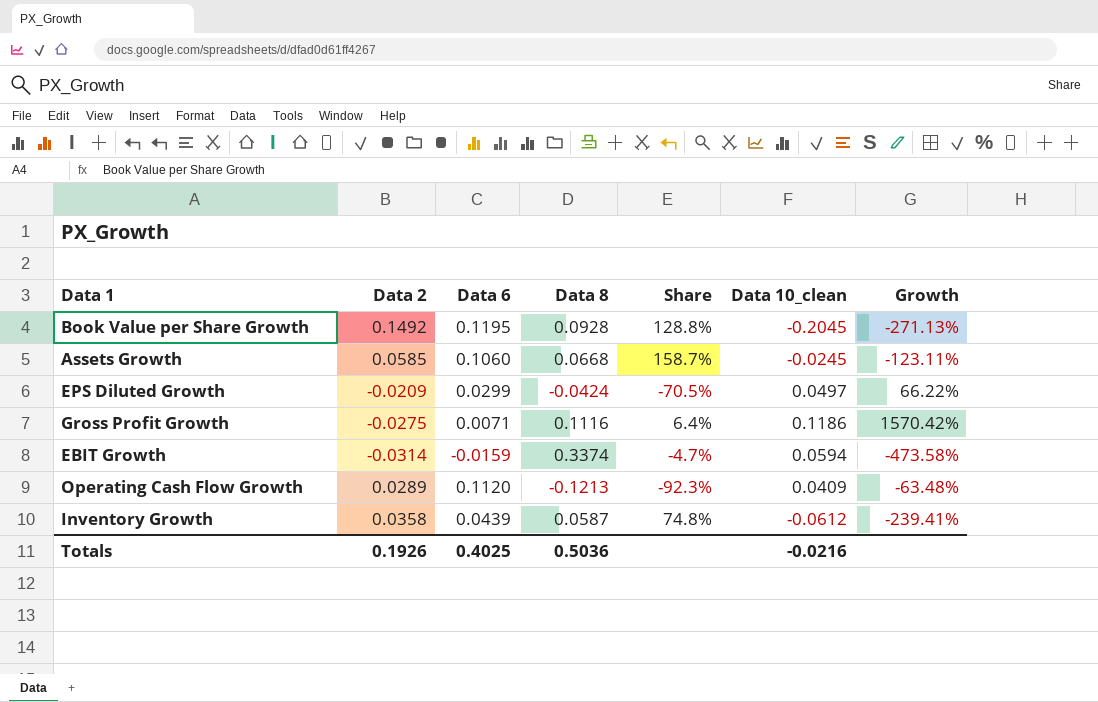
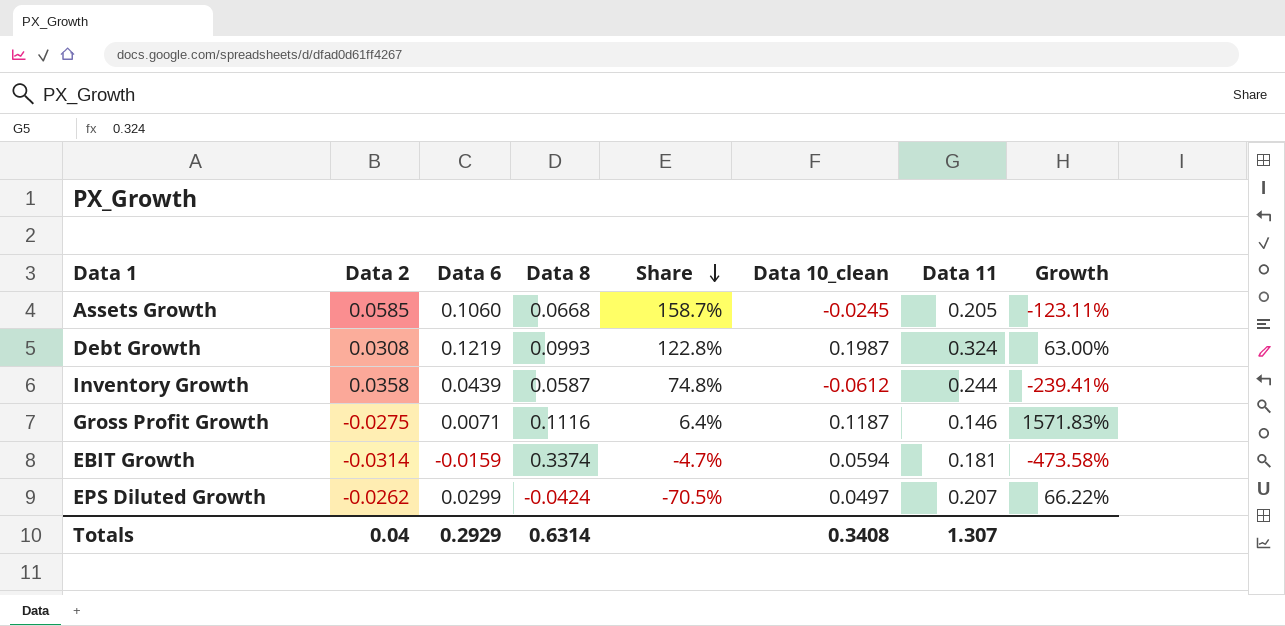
row order: none -> Share descending
column Data 11 | position: none -> 7
row Book Value per Share Growth: 0.1492 | 0.1195 | 0.0928 | 128.8% | -0.2045 | -271.13% -> none
row Operating Cash Flow Growth: 0.0289 | 0.1120 | -0.1213 | -92.3% | 0.0409 | -63.48% -> none
row Debt Growth: none -> 0.0308 | 0.1219 | 0.0993 | 122.8% | 0.1987 | 0.324 | 63.00%
Gross Profit Growth | Data 10_clean: 0.1186 -> 0.1187
Gross Profit Growth | Growth: 1570.42% -> 1571.83%
EPS Diluted Growth | Data 2: -0.0209 -> -0.0262
Totals | Data 2: 0.1926 -> 0.04
Totals | Data 6: 0.4025 -> 0.2929
Totals | Data 8: 0.5036 -> 0.6314
Totals | Data 10_clean: -0.0216 -> 0.3408

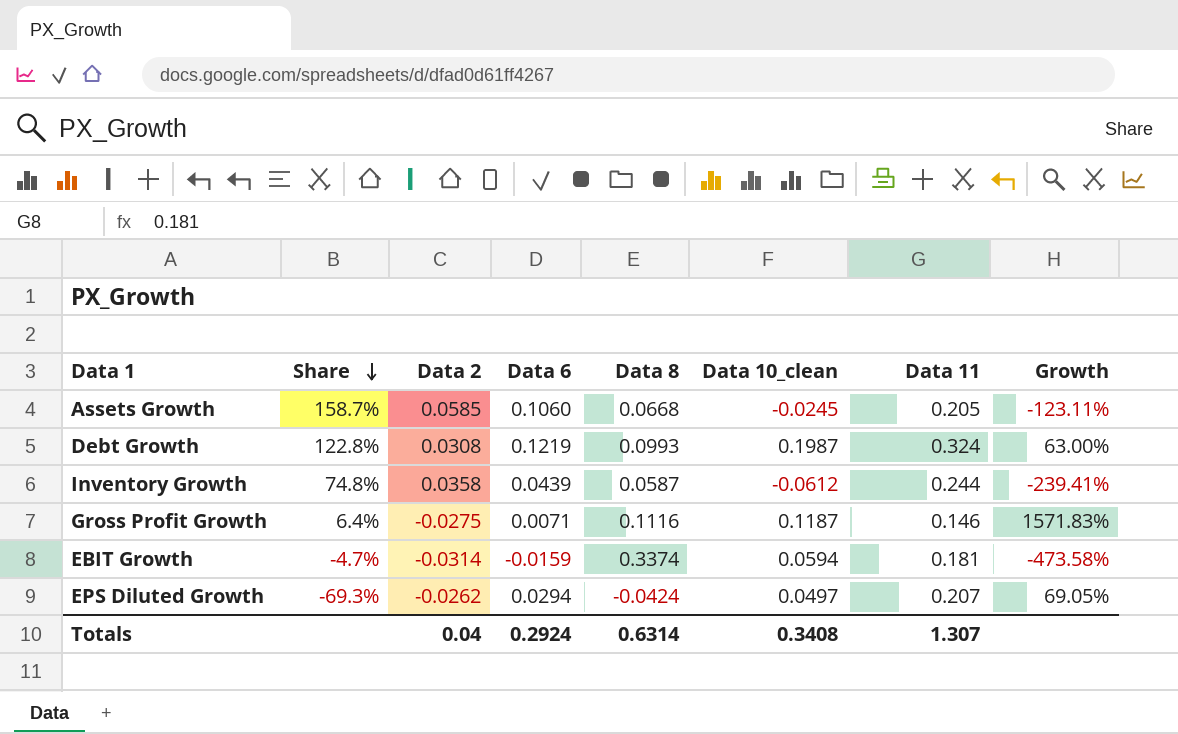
column Share | position: 5 -> 2
EPS Diluted Growth | Share: -70.5% -> -69.3%
EPS Diluted Growth | Data 6: 0.0299 -> 0.0294
EPS Diluted Growth | Growth: 66.22% -> 69.05%
Totals | Data 6: 0.2929 -> 0.2924

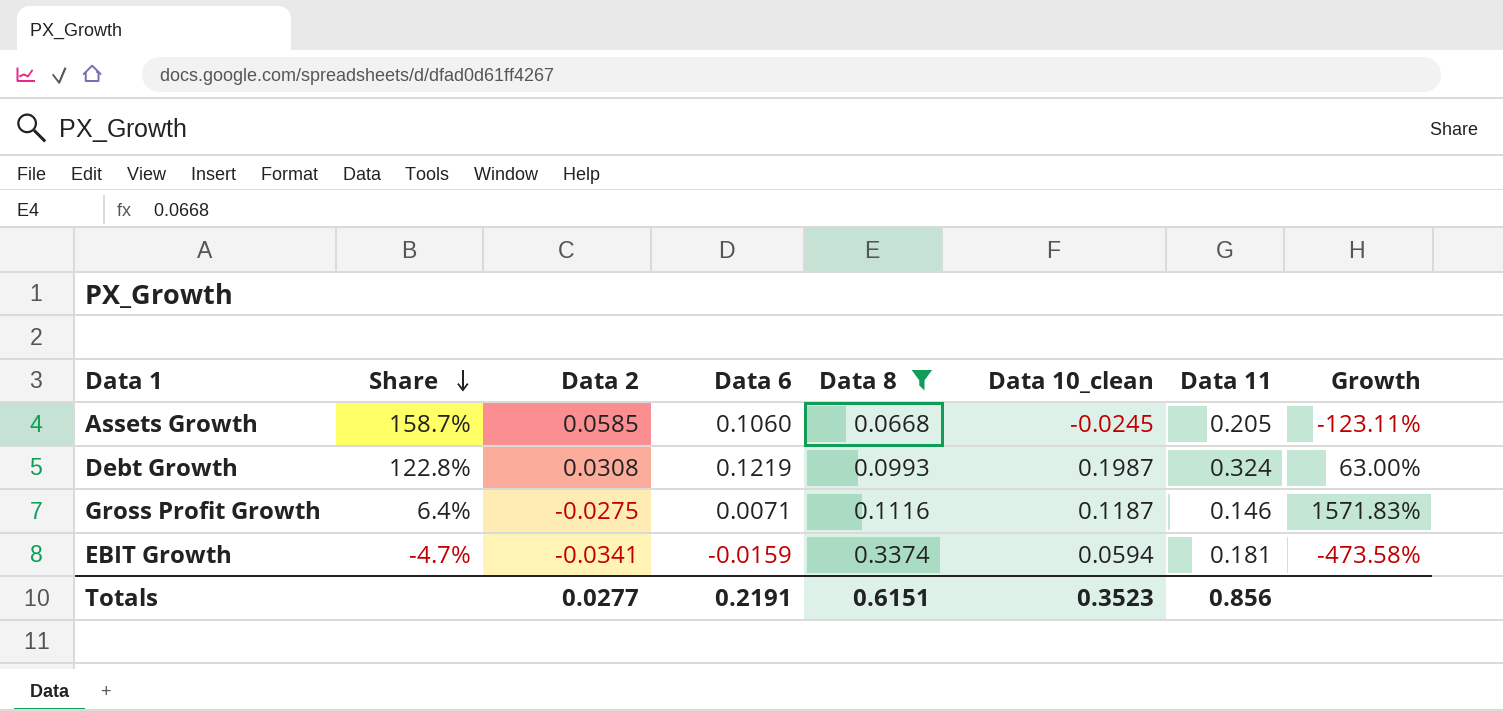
filter: none -> Data 8 >= 0.0668
EBIT Growth | Data 2: -0.0314 -> -0.0341
Totals | Data 2: 0.04 -> 0.0277
Totals | Data 6: 0.2924 -> 0.2191
Totals | Data 8: 0.6314 -> 0.6151
Totals | Data 10_clean: 0.3408 -> 0.3523
Totals | Data 11: 1.307 -> 0.856

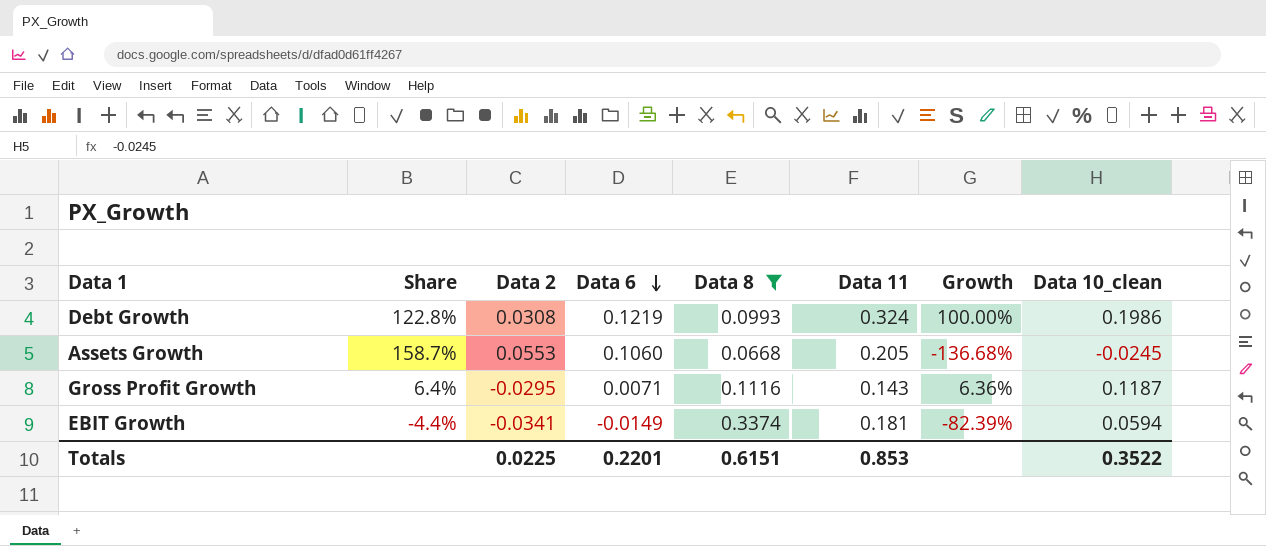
row order: Share descending -> Data 6 descending
column Growth | formula: ([Data 10_clean] - [Data 6]) / [Data 6] -> ([Data 10_clean] - [Data 8]) / [Data 8]
column Data 10_clean | position: 6 -> 8
Debt Growth | Data 10_clean: 0.1987 -> 0.1986
Assets Growth | Data 2: 0.0585 -> 0.0553
Gross Profit Growth | Data 2: -0.0275 -> -0.0295
Gross Profit Growth | Data 11: 0.146 -> 0.143
EBIT Growth | Share: -4.7% -> -4.4%
EBIT Growth | Data 6: -0.0159 -> -0.0149
Totals | Data 2: 0.0277 -> 0.0225
Totals | Data 6: 0.2191 -> 0.2201
Totals | Data 11: 0.856 -> 0.853
Totals | Data 10_clean: 0.3523 -> 0.3522

